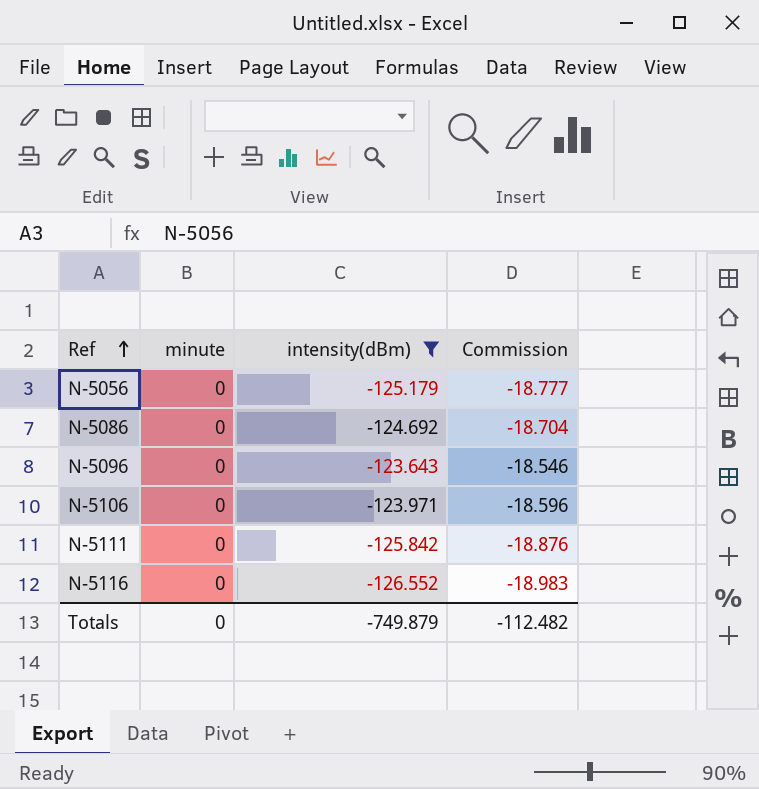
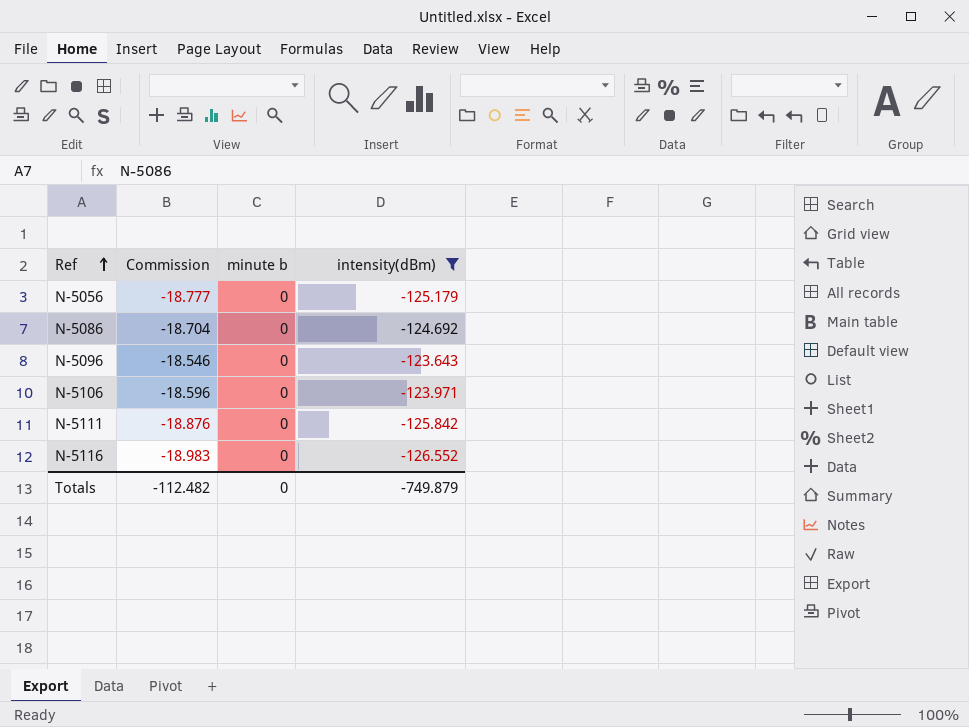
column Commission | position: 4 -> 2
column name: minute -> minute b

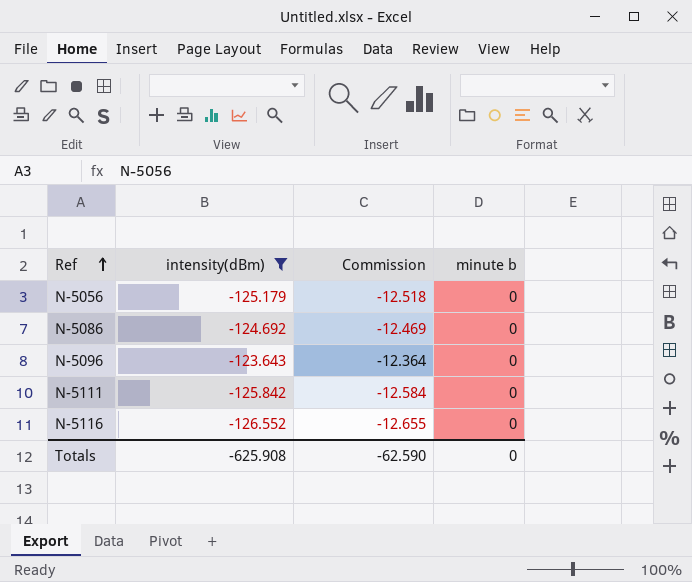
column intensity(dBm) | position: 4 -> 2
column Commission | formula: [intensity(dBm)] * 0.15 -> [intensity(dBm)] * 0.1
row N-5106: -18.596 | 0 | -123.971 -> none
Totals | intensity(dBm): -749.879 -> -625.908
Totals | Commission: -112.482 -> -62.590

